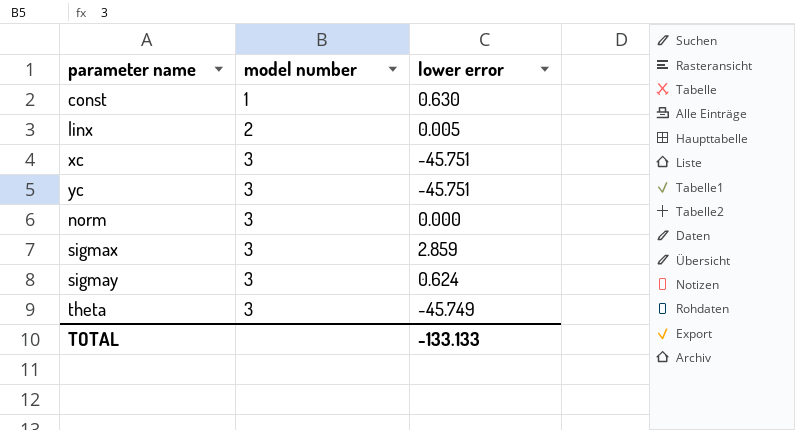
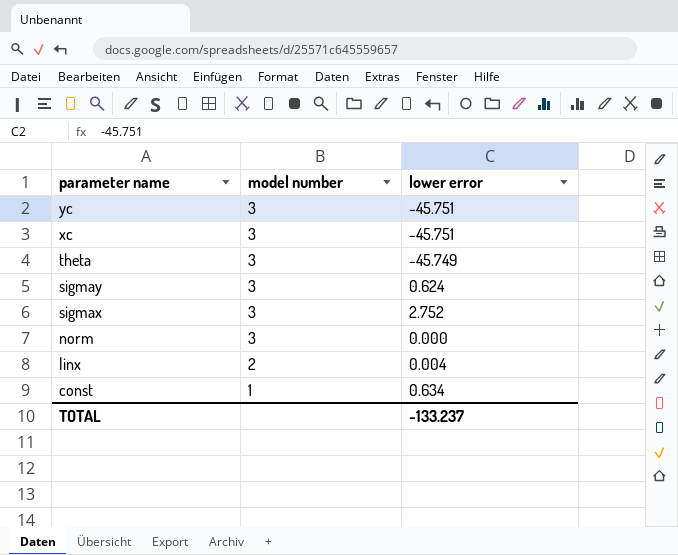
row order: model number ascending -> parameter name descending
sigmax | lower error: 2.859 -> 2.752
linx | lower error: 0.005 -> 0.004
const | lower error: 0.630 -> 0.634
TOTAL | lower error: -133.133 -> -133.237

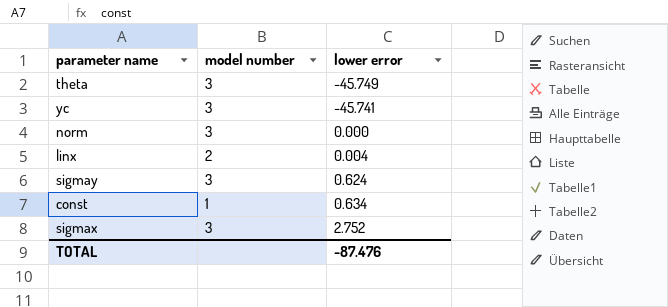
row order: parameter name descending -> lower error ascending
row xc: 3 | -45.751 -> none
yc | lower error: -45.751 -> -45.741
TOTAL | lower error: -133.237 -> -87.476

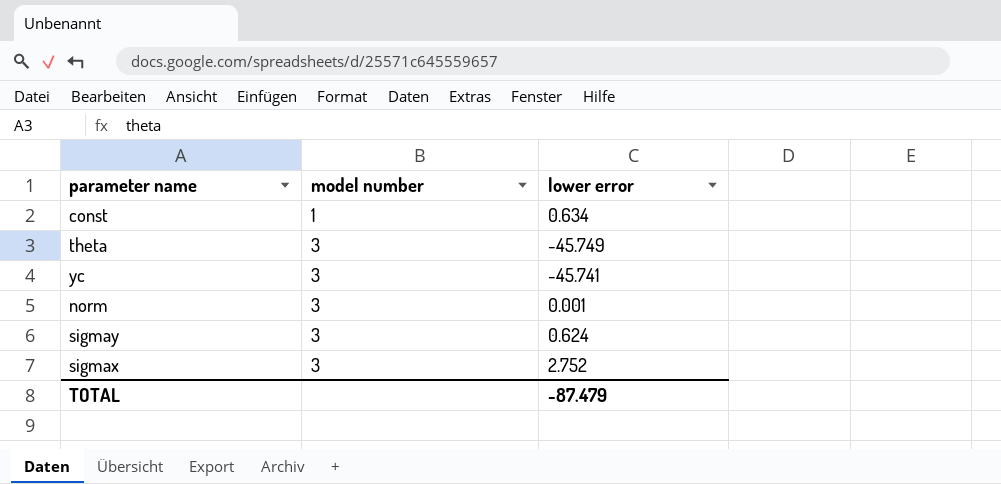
row order: lower error ascending -> model number ascending
row linx: 2 | 0.004 -> none
norm | lower error: 0.000 -> 0.001
TOTAL | lower error: -87.476 -> -87.479

